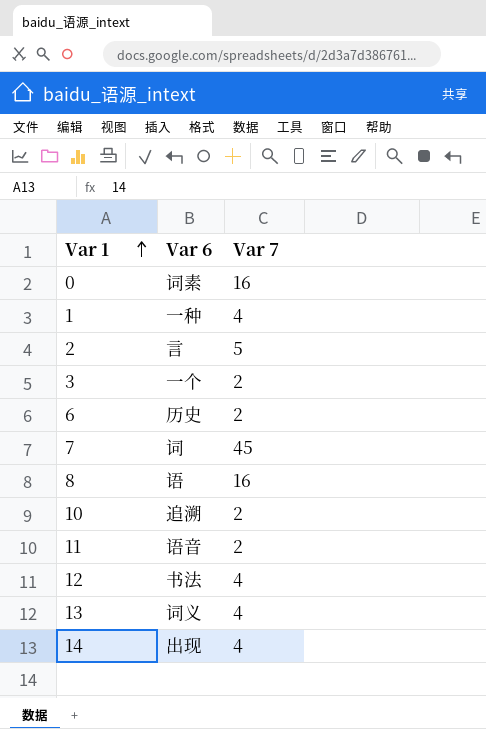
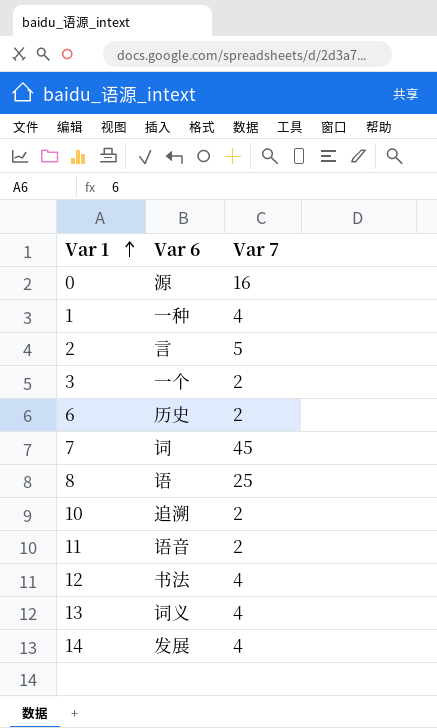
0 | Var 6: 词素 -> 源
8 | Var 7: 16 -> 25
14 | Var 6: 出现 -> 发展

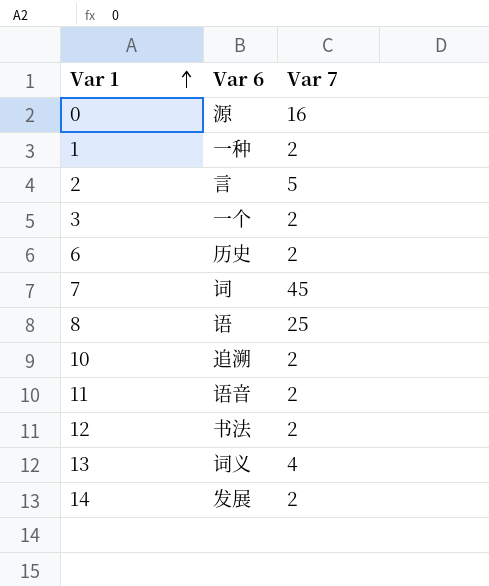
1 | Var 7: 4 -> 2
12 | Var 7: 4 -> 2
14 | Var 7: 4 -> 2

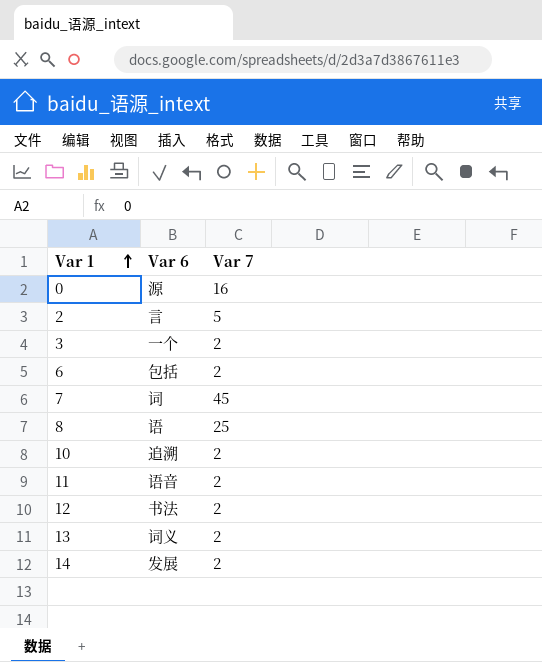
row 1: 一种 | 2 -> none
6 | Var 6: 历史 -> 包括
13 | Var 7: 4 -> 2

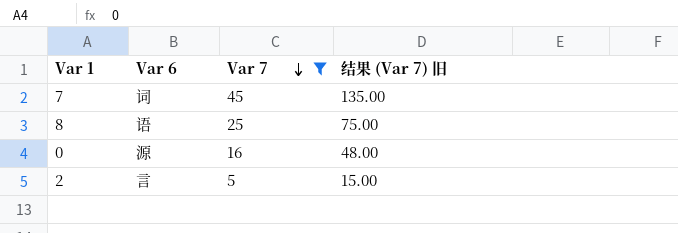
filter: none -> Var 7 != 2
row order: Var 1 ascending -> Var 7 descending
column 结果 (Var 7) 旧 | formula: none -> [Var 7] * 3

